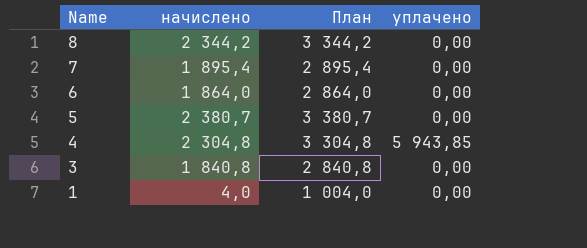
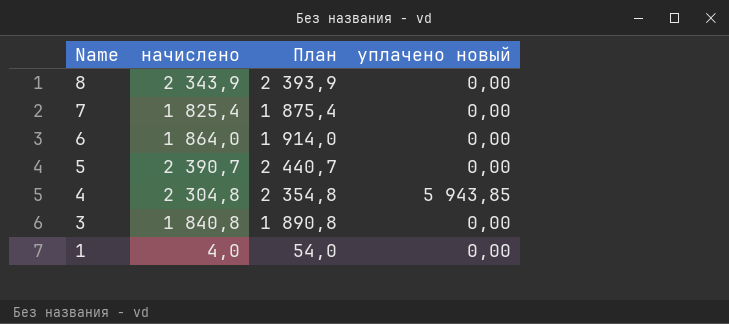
column План | formula: [начислено] + 1000 -> [начислено] + 50
column name: уплачено -> уплачено новый
8 | начислено: 2 344,2 -> 2 343,9
7 | начислено: 1 895,4 -> 1 825,4
5 | начислено: 2 380,7 -> 2 390,7

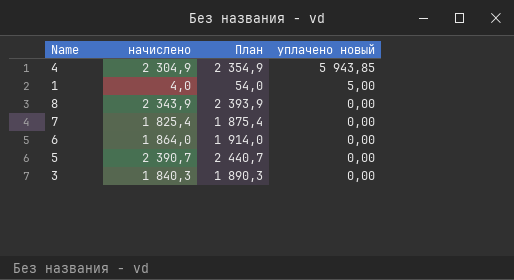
row order: Name descending -> уплачено новый descending
4 | начислено: 2 304,8 -> 2 304,9
4 | План: 2 354,8 -> 2 354,9
1 | уплачено новый: 0,00 -> 5,00
3 | начислено: 1 840,8 -> 1 840,3
3 | План: 1 890,8 -> 1 890,3

